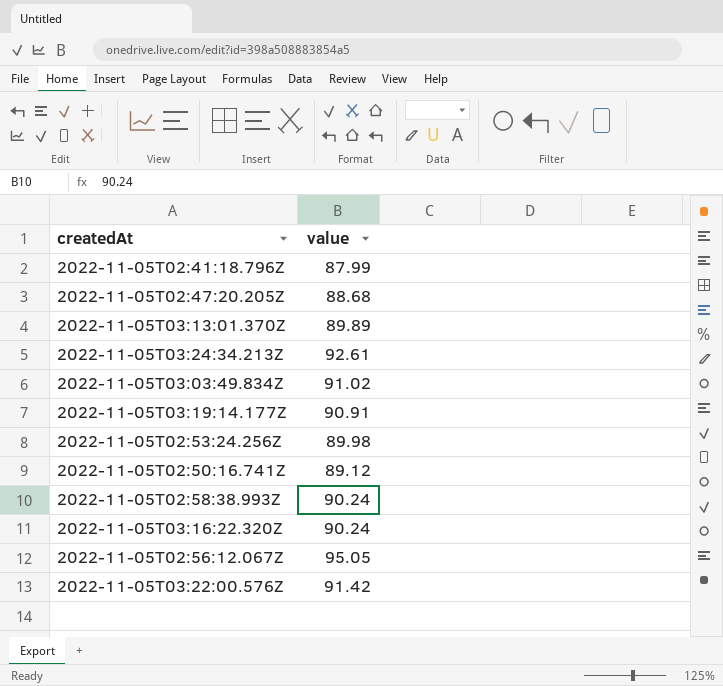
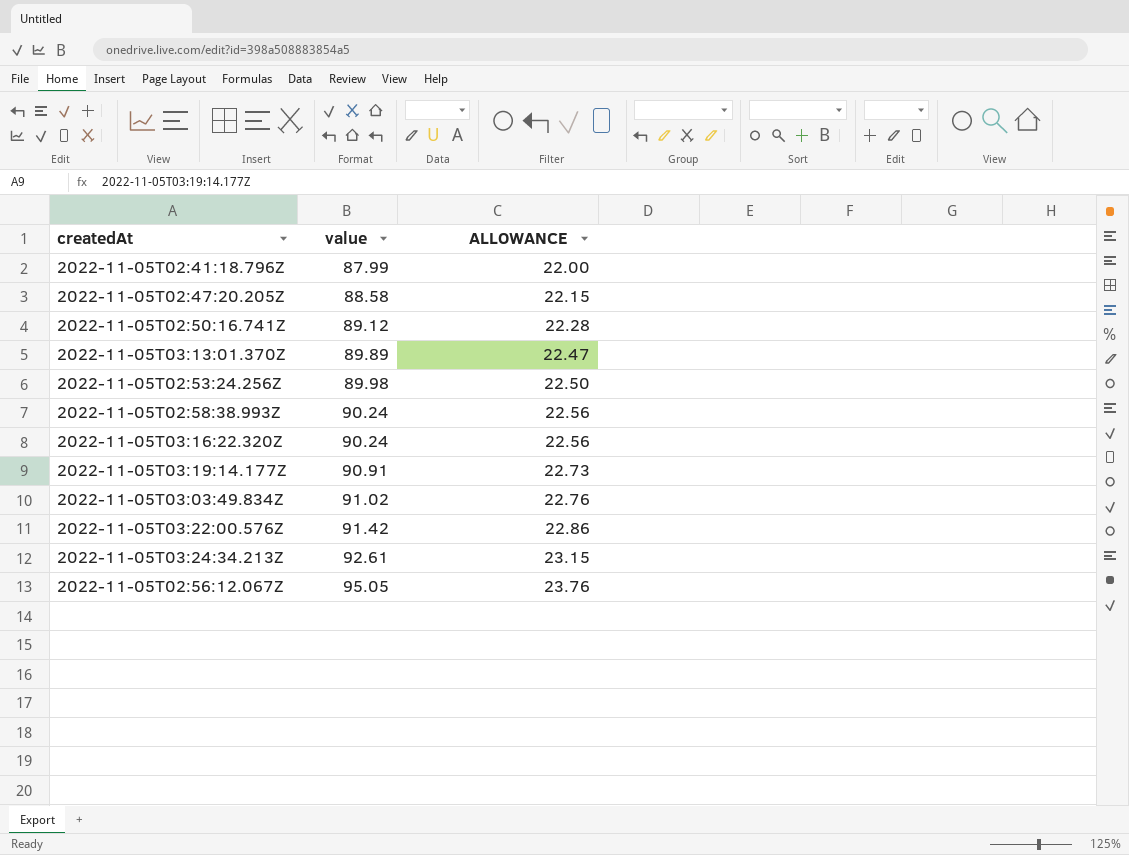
row order: none -> value ascending
column ALLOWANCE | formula: none -> [value] * 0.25
2022-11-05T02:47:20.205Z | value: 88.68 -> 88.58

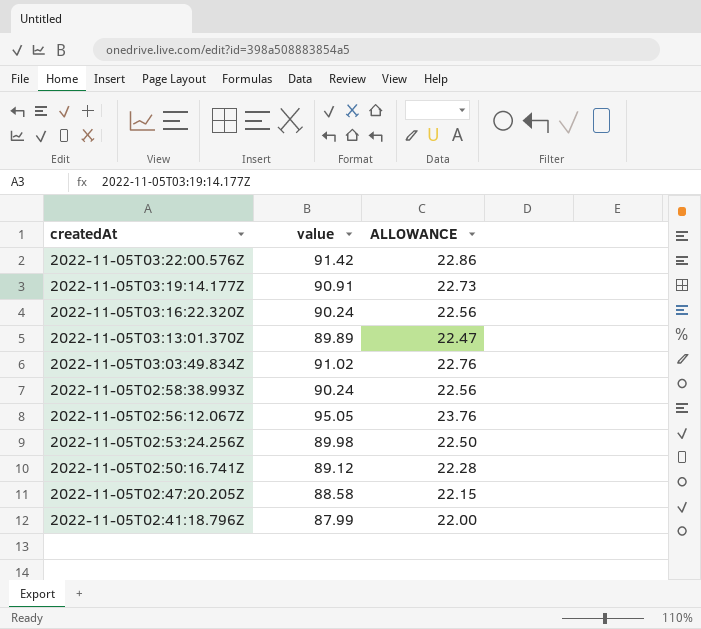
row order: value ascending -> createdAt descending
row 2022-11-05T03:24:34.213Z: 92.61 | 23.15 -> none

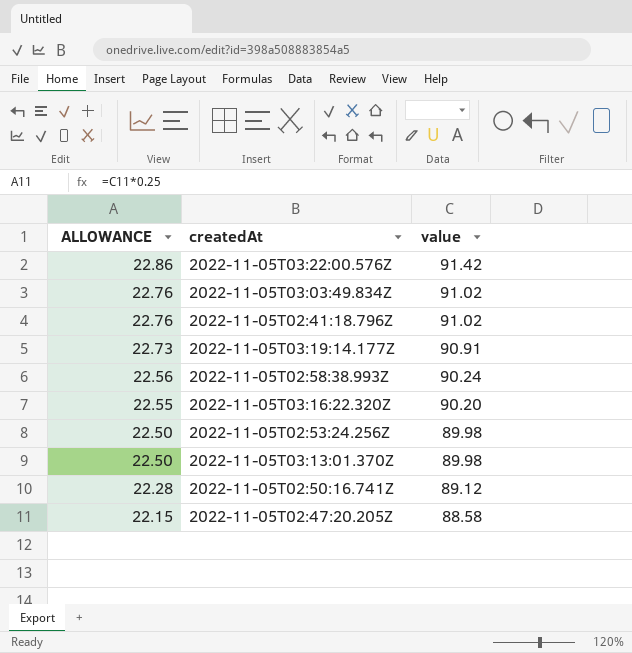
row order: createdAt descending -> ALLOWANCE descending
column ALLOWANCE | position: 3 -> 1
row 2022-11-05T02:56:12.067Z: 95.05 | 23.76 -> none
2022-11-05T02:41:18.796Z | ALLOWANCE: 22.00 -> 22.76
2022-11-05T02:41:18.796Z | value: 87.99 -> 91.02
2022-11-05T03:16:22.320Z | ALLOWANCE: 22.56 -> 22.55
2022-11-05T03:16:22.320Z | value: 90.24 -> 90.20
2022-11-05T03:13:01.370Z | ALLOWANCE: 22.47 -> 22.50
2022-11-05T03:13:01.370Z | value: 89.89 -> 89.98

